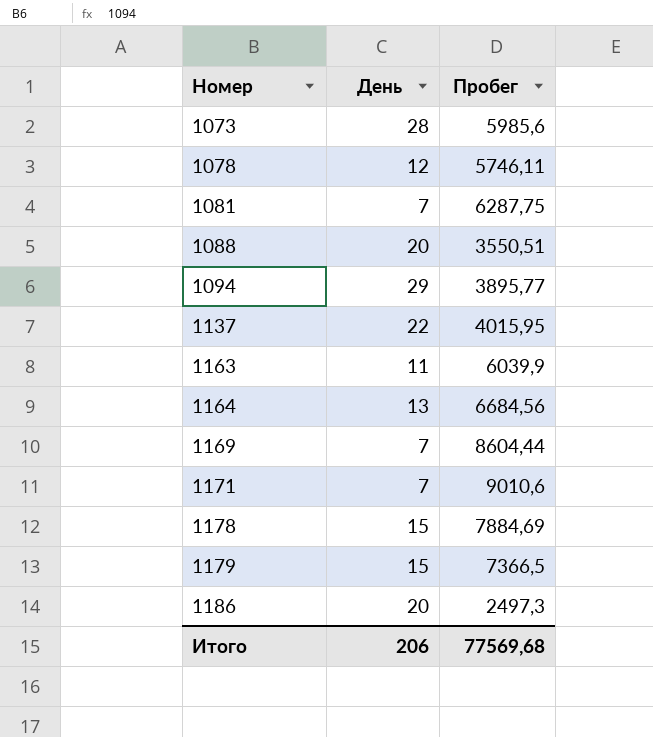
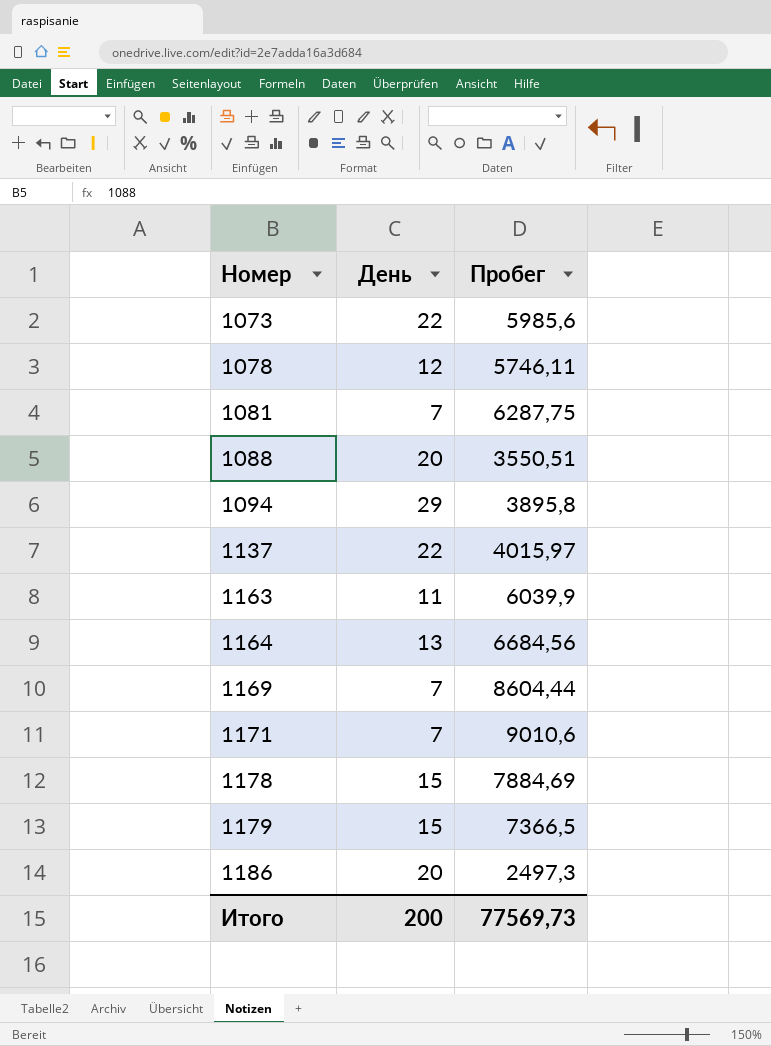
1073 | День: 28 -> 22
1094 | Пробег: 3895,77 -> 3895,8
1137 | Пробег: 4015,95 -> 4015,97
Итого | День: 206 -> 200
Итого | Пробег: 77569,68 -> 77569,73

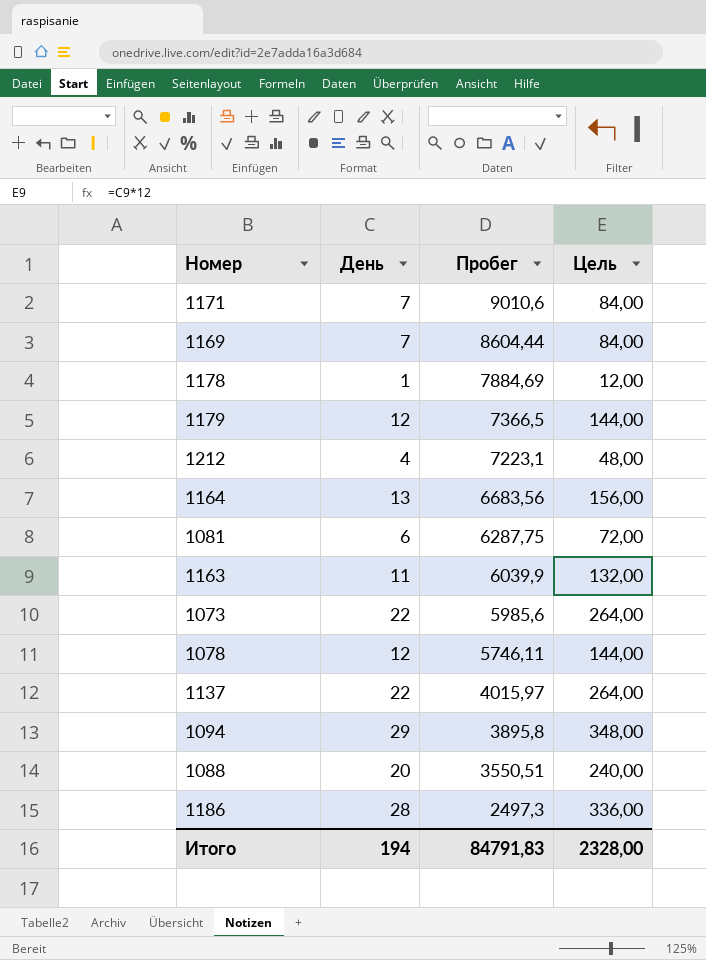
row order: Номер ascending -> Пробег descending
column Цель | formula: none -> [День] * 12
1178 | День: 15 -> 1
1179 | День: 15 -> 12
row 1212: none -> 4 | 7223,1 | 48,00
1164 | Пробег: 6684,56 -> 6683,56
1081 | День: 7 -> 6
1186 | День: 20 -> 28
Итого | День: 200 -> 194
Итого | Пробег: 77569,73 -> 84791,83

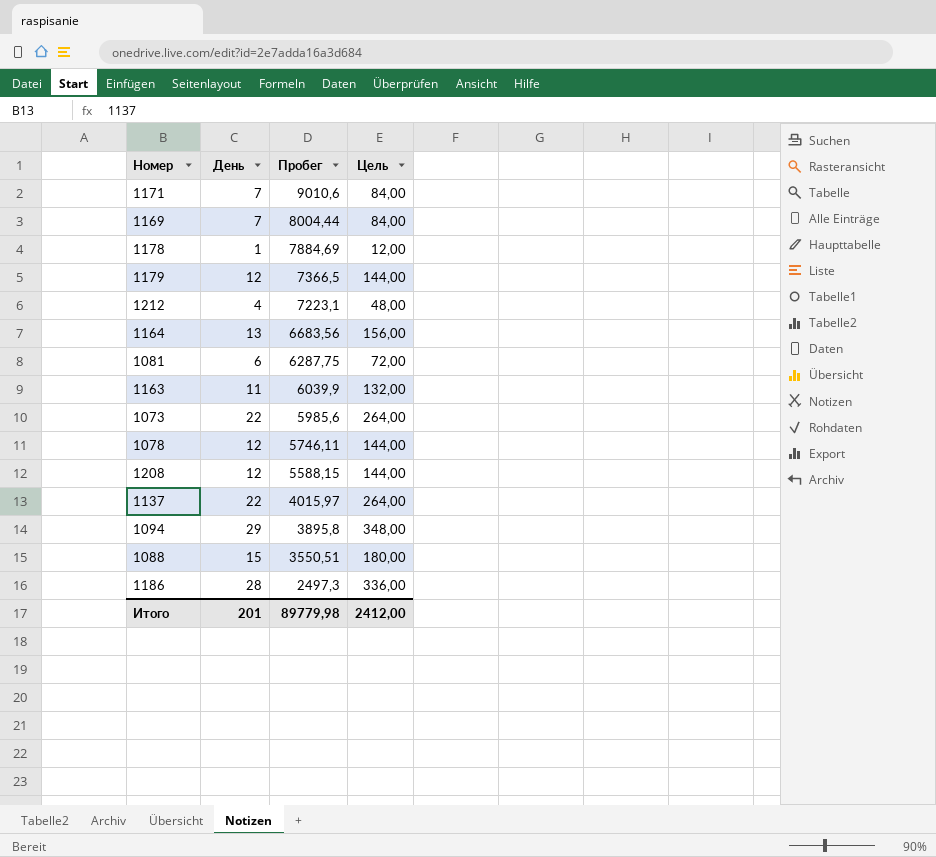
1169 | Пробег: 8604,44 -> 8004,44
row 1208: none -> 12 | 5588,15 | 144,00
1088 | День: 20 -> 15
1088 | Цель: 240,00 -> 180,00
Итого | День: 194 -> 201
Итого | Пробег: 84791,83 -> 89779,98
Итого | Цель: 2328,00 -> 2412,00

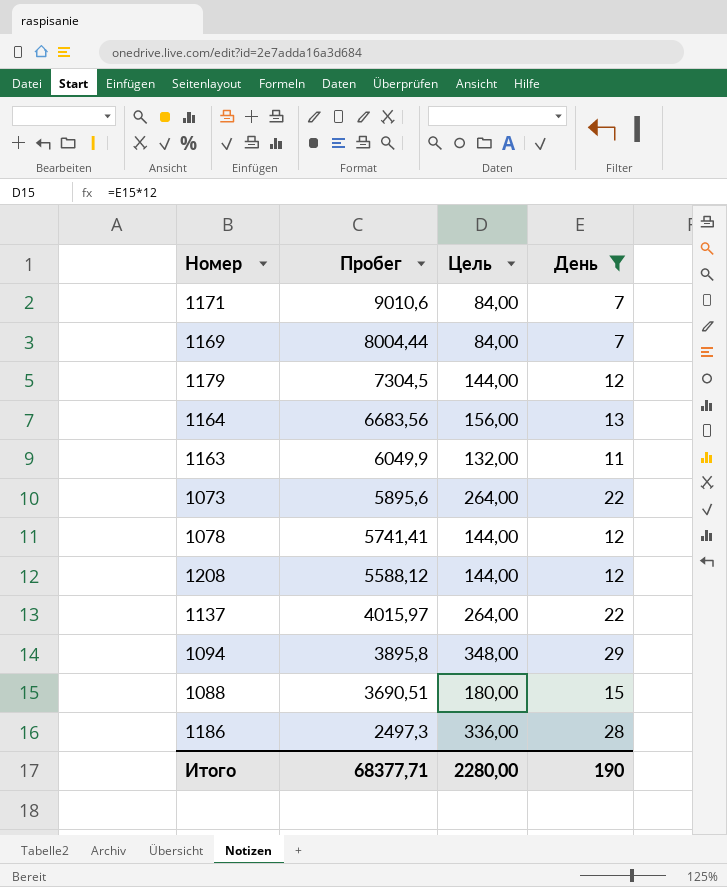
filter: none -> День >= 7
column День | position: 2 -> 4
1179 | Пробег: 7366,5 -> 7304,5
1163 | Пробег: 6039,9 -> 6049,9
1073 | Пробег: 5985,6 -> 5895,6
1078 | Пробег: 5746,11 -> 5741,41
1208 | Пробег: 5588,15 -> 5588,12
1088 | Пробег: 3550,51 -> 3690,51
Итого | Пробег: 89779,98 -> 68377,71
Итого | Цель: 2412,00 -> 2280,00
Итого | День: 201 -> 190

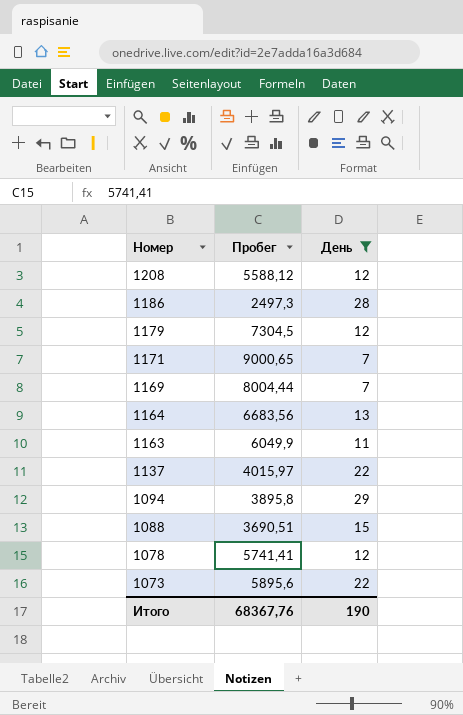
row order: Пробег descending -> Номер descending
column Цель | formula: [День] * 12 -> none
1171 | Пробег: 9010,6 -> 9000,65
Итого | Пробег: 68377,71 -> 68367,76

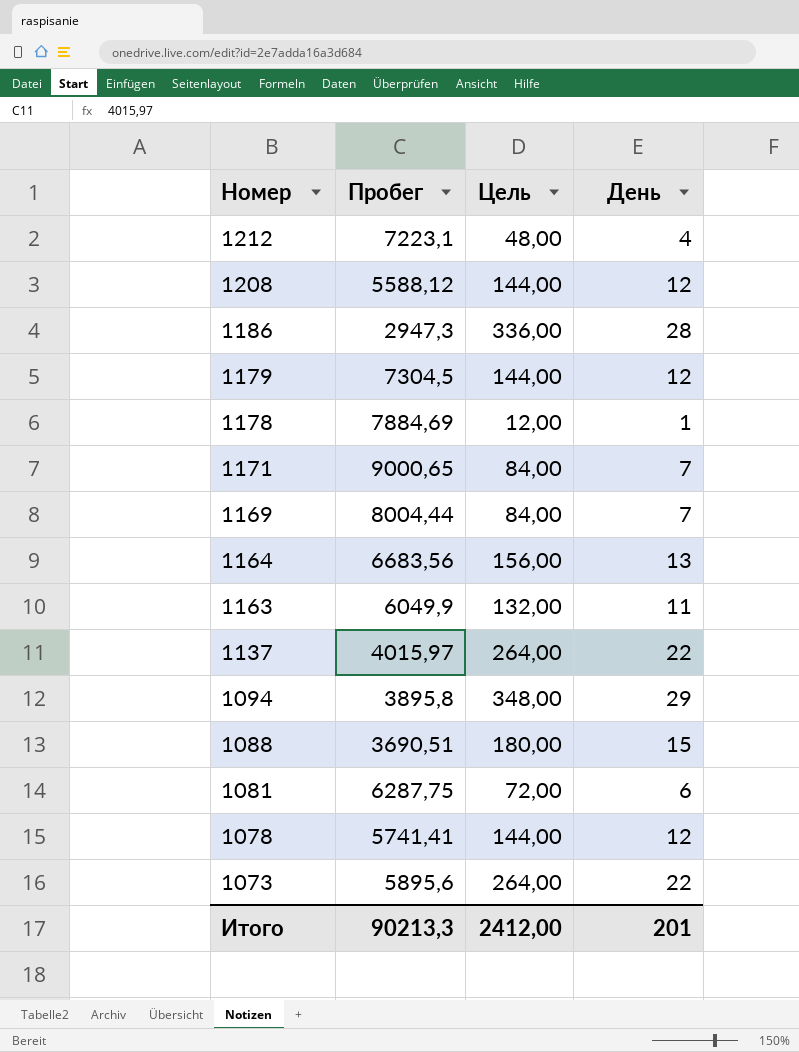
filter: День >= 7 -> none
column Цель | formula: none -> [День] * 12
1186 | Пробег: 2497,3 -> 2947,3
Итого | Пробег: 68367,76 -> 90213,3
Итого | День: 190 -> 201

